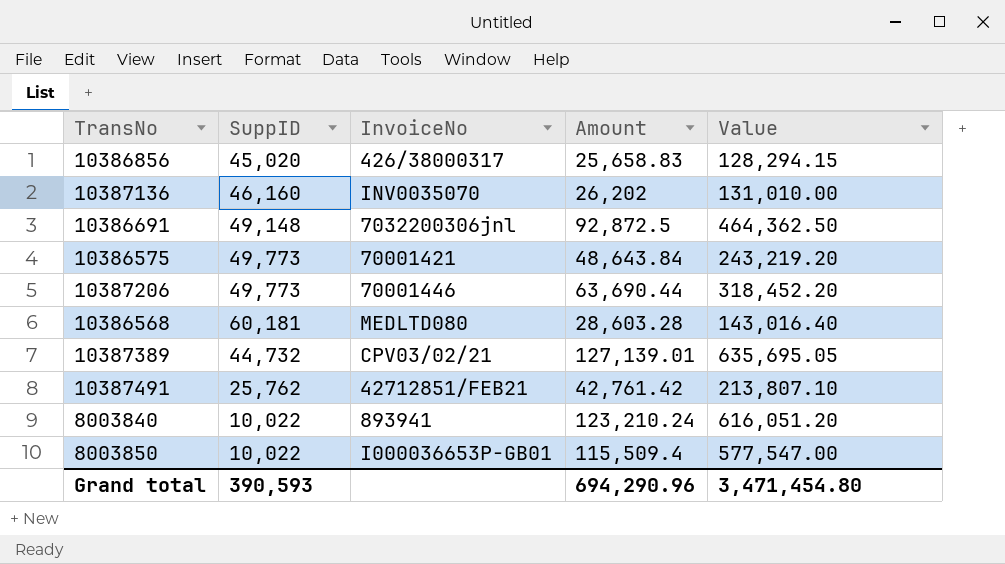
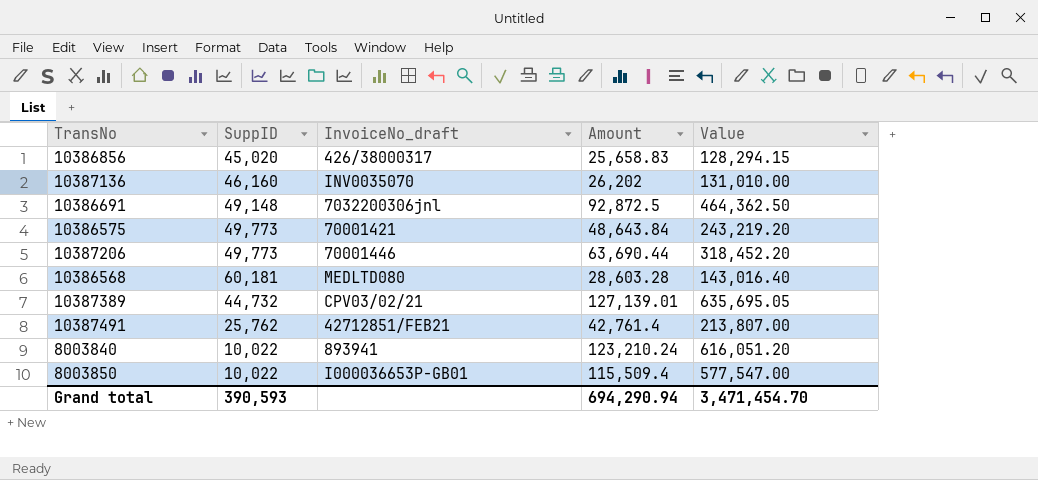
column name: InvoiceNo -> InvoiceNo_draft
10387491 | Amount: 42,761.42 -> 42,761.4
10387491 | Value: 213,807.10 -> 213,807.00
Grand total | Amount: 694,290.96 -> 694,290.94
Grand total | Value: 3,471,454.80 -> 3,471,454.70

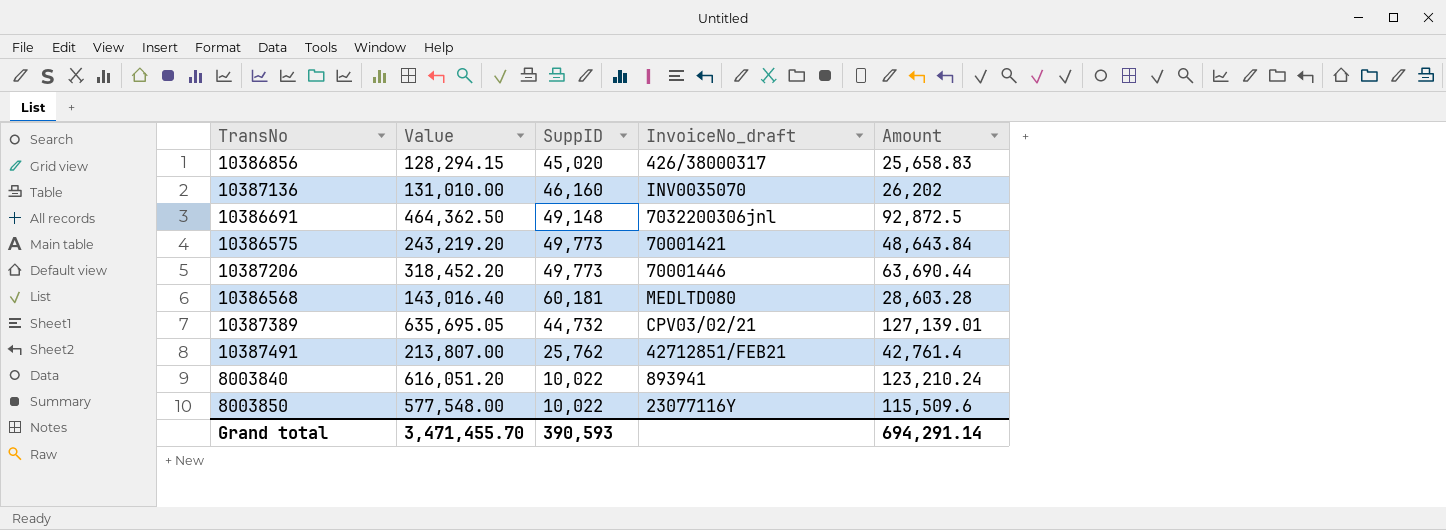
column Value | position: 5 -> 2
8003850 | Value: 577,547.00 -> 577,548.00
8003850 | InvoiceNo_draft: I000036653P-GB01 -> 23077116Y
8003850 | Amount: 115,509.4 -> 115,509.6
Grand total | Value: 3,471,454.70 -> 3,471,455.70
Grand total | Amount: 694,290.94 -> 694,291.14

